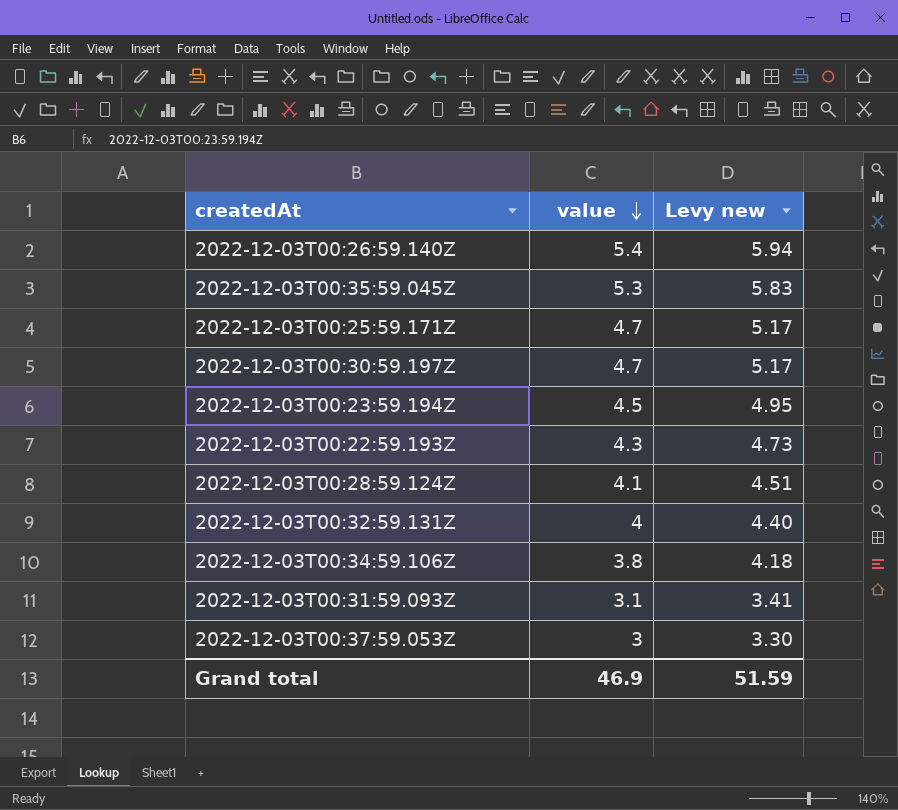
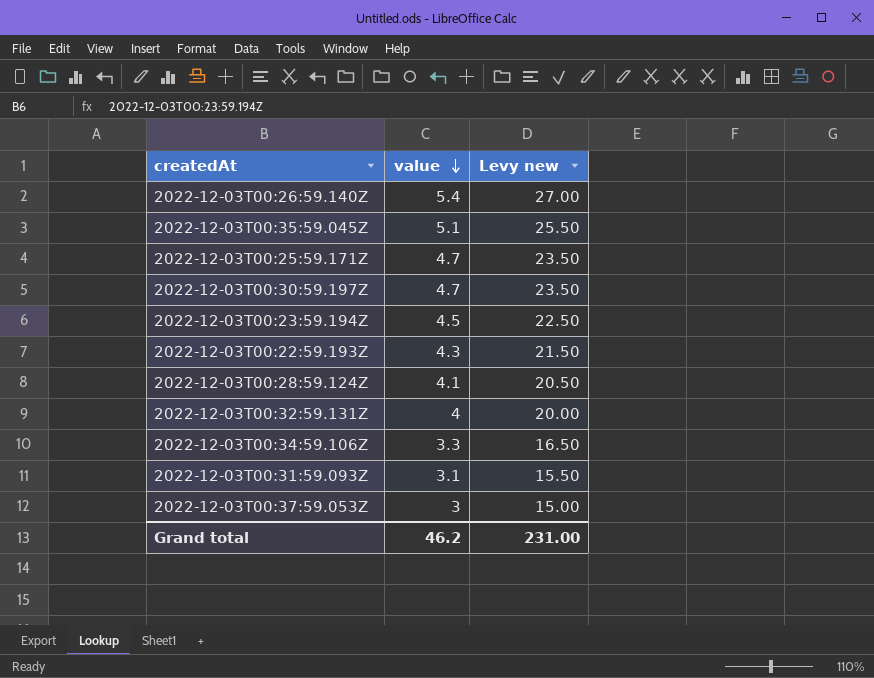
column Levy new | formula: [value] * 1.1 -> [value] * 5
2022-12-03T00:35:59.045Z | value: 5.3 -> 5.1
2022-12-03T00:34:59.106Z | value: 3.8 -> 3.3
Grand total | value: 46.9 -> 46.2
Grand total | Levy new: 51.59 -> 231.00

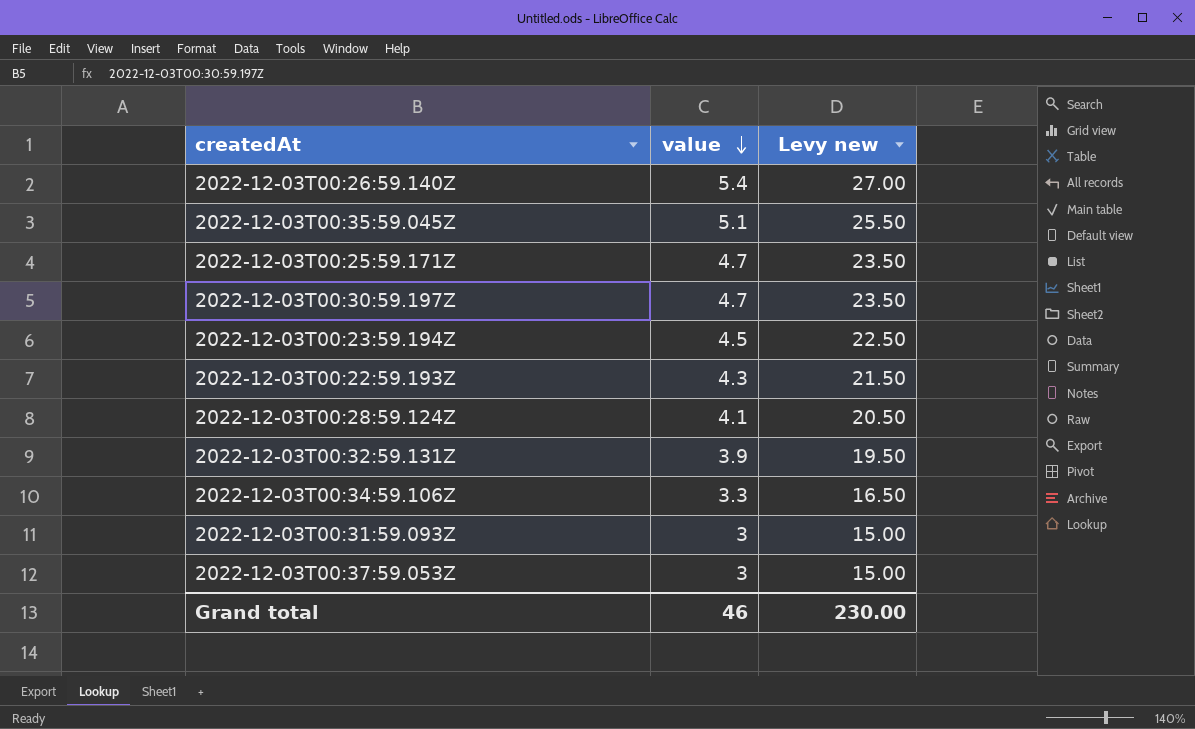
2022-12-03T00:32:59.131Z | value: 4 -> 3.9
2022-12-03T00:32:59.131Z | Levy new: 20.00 -> 19.50
2022-12-03T00:31:59.093Z | value: 3.1 -> 3
2022-12-03T00:31:59.093Z | Levy new: 15.50 -> 15.00
Grand total | value: 46.2 -> 46
Grand total | Levy new: 231.00 -> 230.00

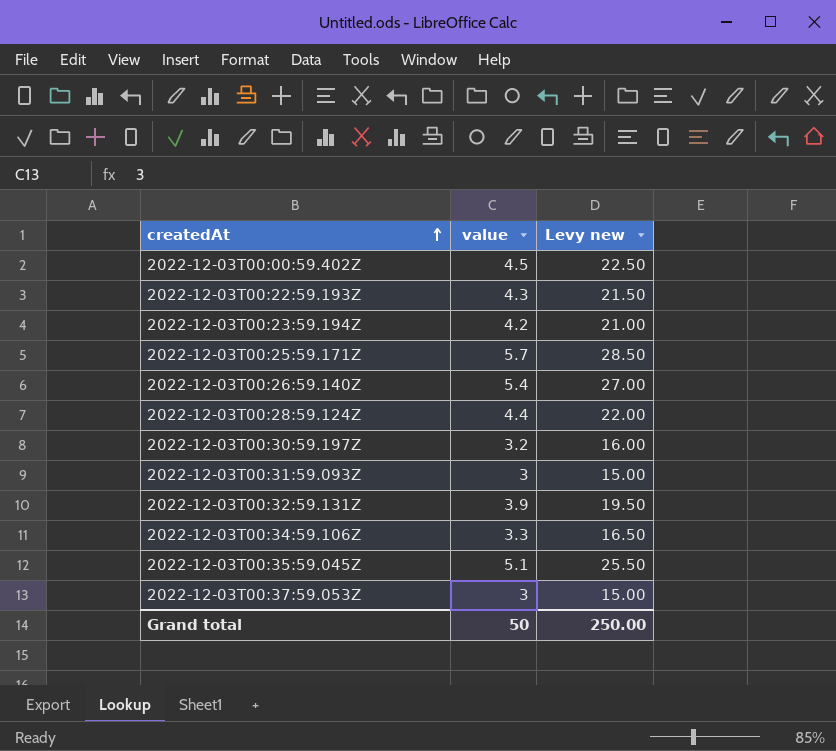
row order: value descending -> createdAt ascending
row 2022-12-03T00:00:59.402Z: none -> 4.5 | 22.50
2022-12-03T00:23:59.194Z | value: 4.5 -> 4.2
2022-12-03T00:23:59.194Z | Levy new: 22.50 -> 21.00
2022-12-03T00:25:59.171Z | value: 4.7 -> 5.7
2022-12-03T00:25:59.171Z | Levy new: 23.50 -> 28.50
2022-12-03T00:28:59.124Z | value: 4.1 -> 4.4
2022-12-03T00:28:59.124Z | Levy new: 20.50 -> 22.00
2022-12-03T00:30:59.197Z | value: 4.7 -> 3.2
2022-12-03T00:30:59.197Z | Levy new: 23.50 -> 16.00
Grand total | value: 46 -> 50
Grand total | Levy new: 230.00 -> 250.00

